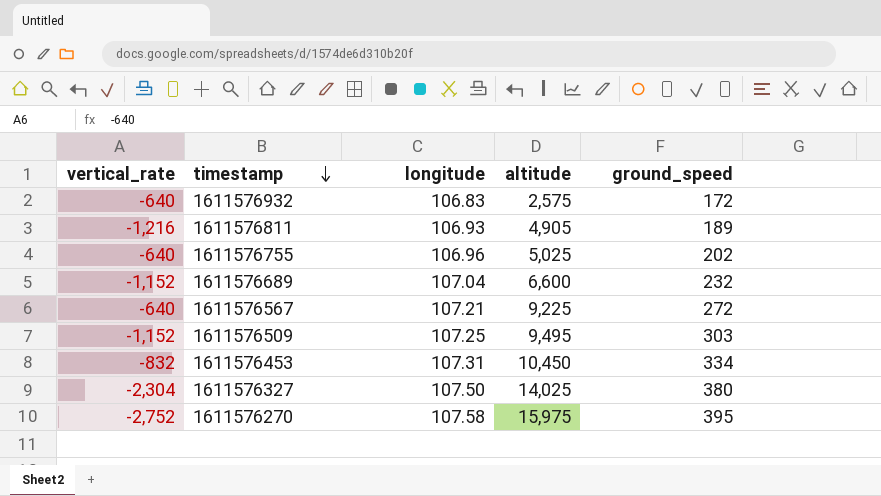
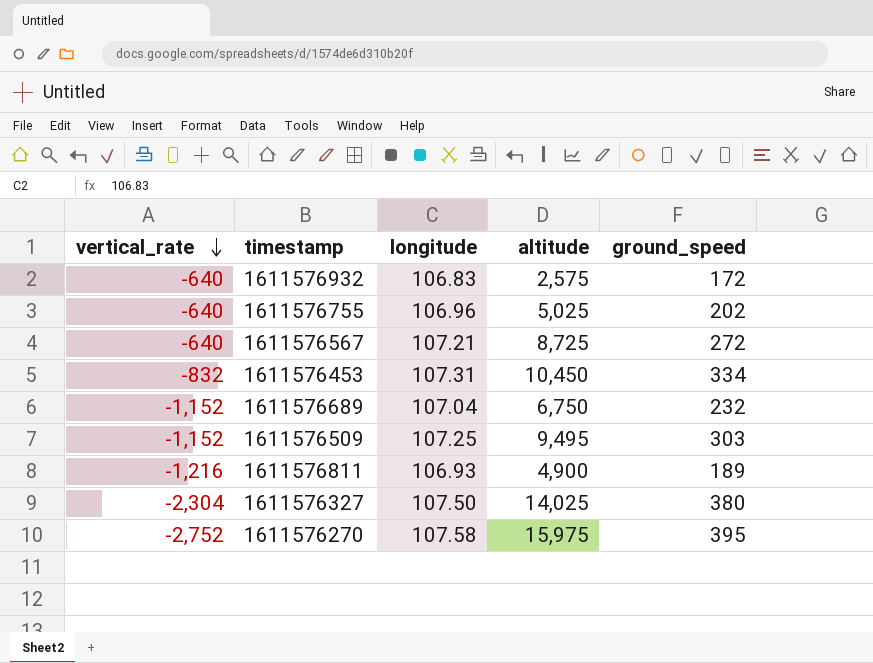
row order: timestamp descending -> vertical_rate descending
1611576567 | altitude: 9,225 -> 8,725
1611576689 | altitude: 6,600 -> 6,750
1611576811 | altitude: 4,905 -> 4,900

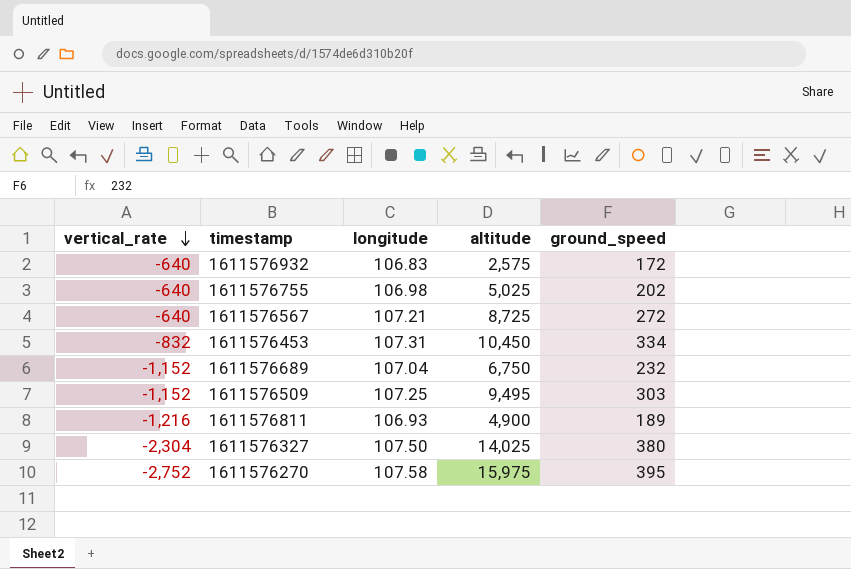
1611576755 | longitude: 106.96 -> 106.98

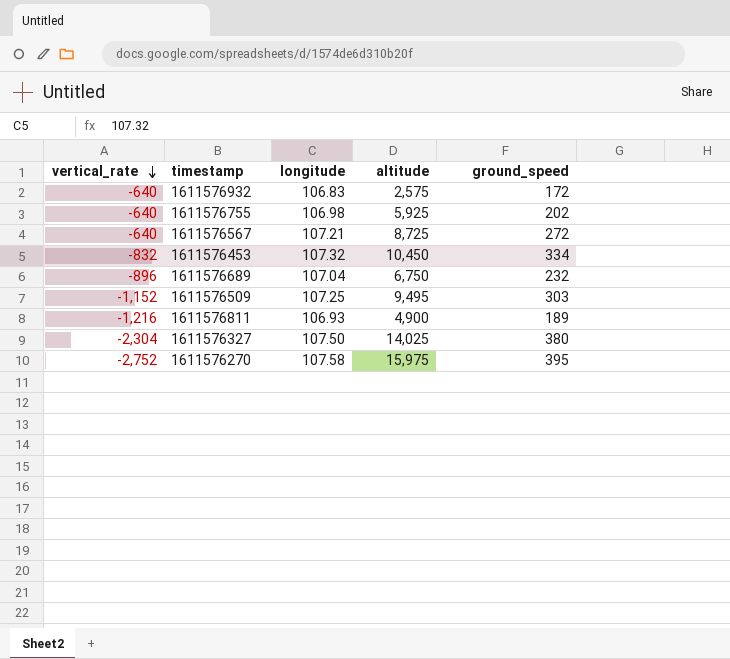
1611576755 | altitude: 5,025 -> 5,925
1611576453 | longitude: 107.31 -> 107.32
1611576689 | vertical_rate: -1,152 -> -896

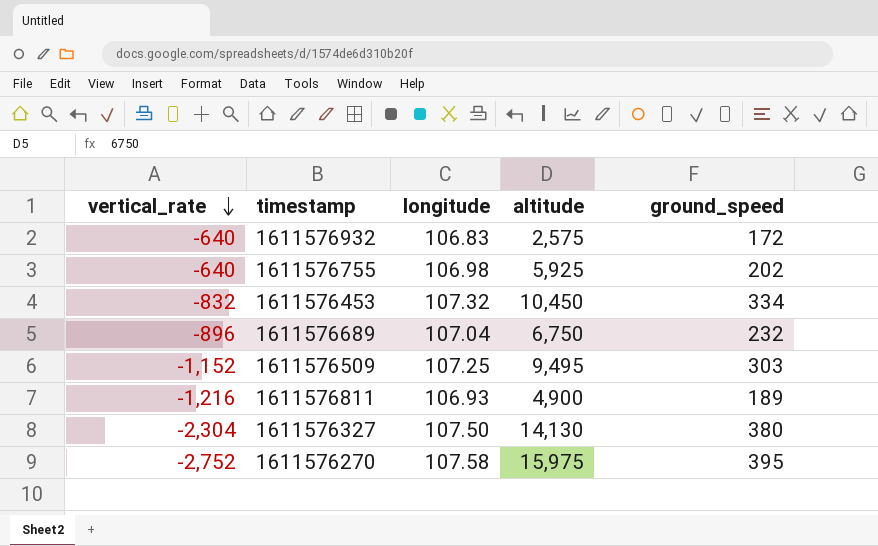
row 1611576567: -640 | 107.21 | 8,725 | 272 -> none
1611576327 | altitude: 14,025 -> 14,130

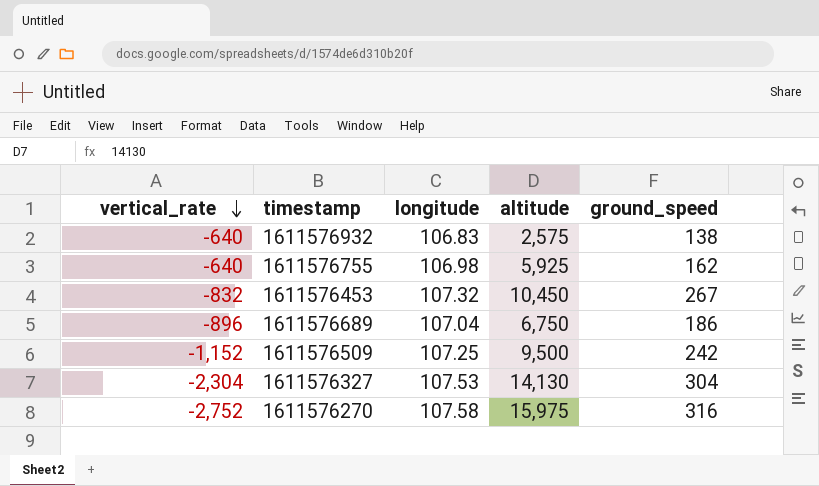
row 1611576811: -1,216 | 106.93 | 4,900 | 189 -> none
1611576932 | ground_speed: 172 -> 138
1611576755 | ground_speed: 202 -> 162
1611576453 | ground_speed: 334 -> 267
1611576689 | ground_speed: 232 -> 186
1611576509 | altitude: 9,495 -> 9,500
1611576509 | ground_speed: 303 -> 242
1611576327 | longitude: 107.50 -> 107.53
1611576327 | ground_speed: 380 -> 304
1611576270 | ground_speed: 395 -> 316

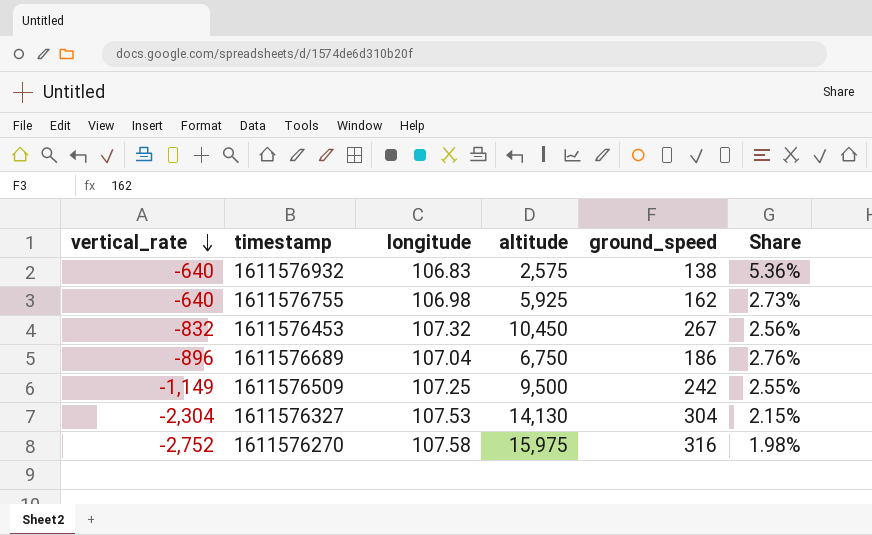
column Share | formula: none -> [ground_speed] / [altitude]
1611576509 | vertical_rate: -1,152 -> -1,149

